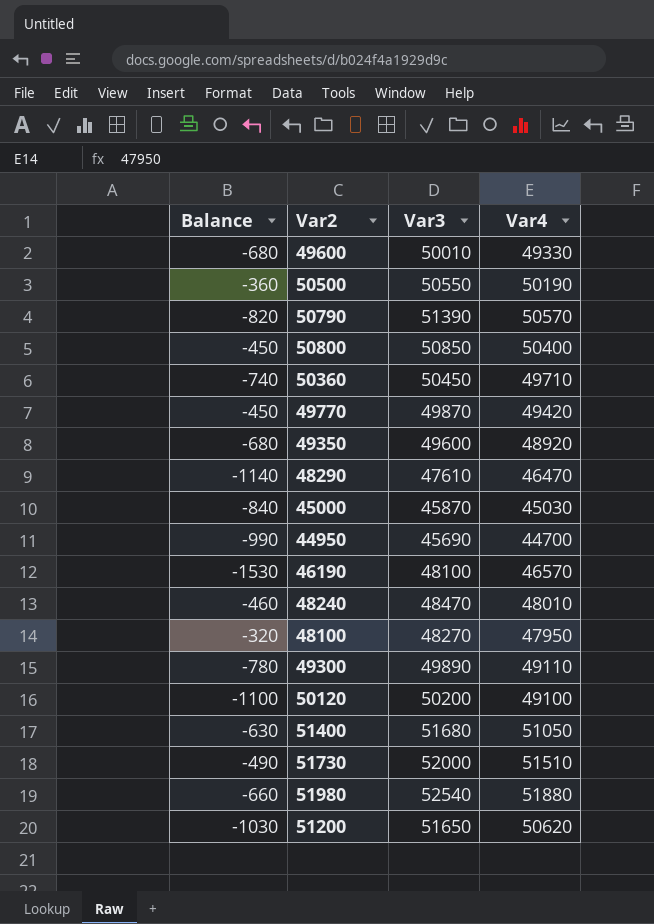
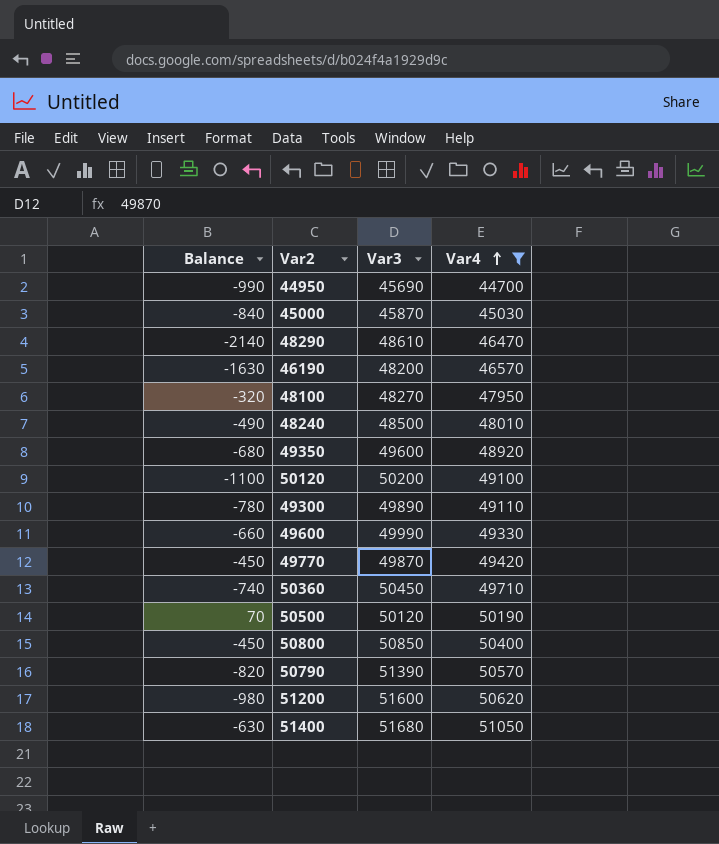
filter: none -> Var4 <= 51050
row order: none -> Var4 ascending
48290 | Balance: -1140 -> -2140
48290 | Var3: 47610 -> 48610
46190 | Balance: -1530 -> -1630
46190 | Var3: 48100 -> 48200
48240 | Balance: -460 -> -490
48240 | Var3: 48470 -> 48500
49600 | Balance: -680 -> -660
49600 | Var3: 50010 -> 49990
50500 | Balance: -360 -> 70
50500 | Var3: 50550 -> 50120
51200 | Balance: -1030 -> -980
51200 | Var3: 51650 -> 51600

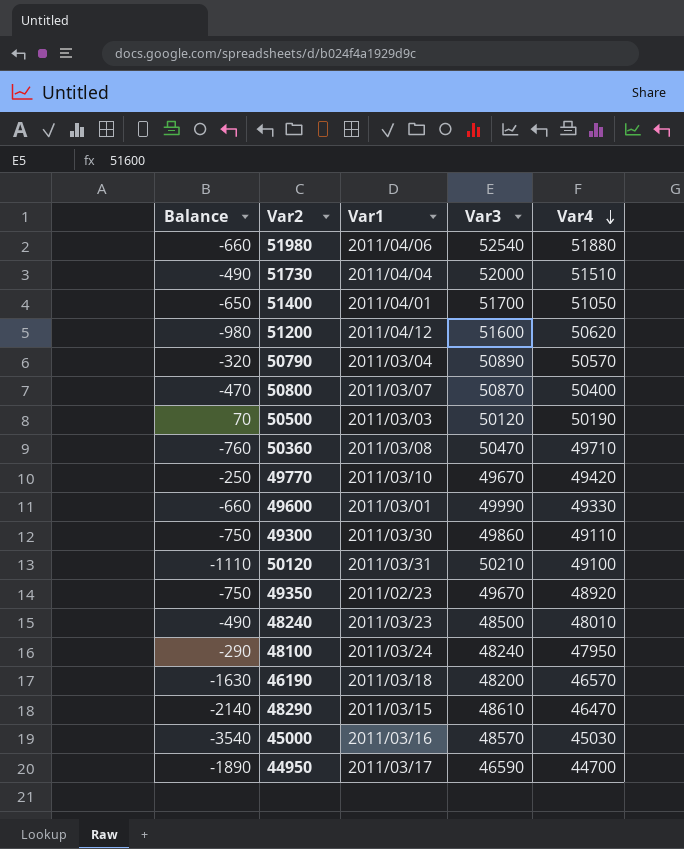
filter: Var4 <= 51050 -> none
row order: Var4 ascending -> Var4 descending
column Var1 | position: none -> 3
51400 | Balance: -630 -> -650
51400 | Var3: 51680 -> 51700
50790 | Balance: -820 -> -320
50790 | Var3: 51390 -> 50890
50800 | Balance: -450 -> -470
50800 | Var3: 50850 -> 50870
50360 | Balance: -740 -> -760
50360 | Var3: 50450 -> 50470
49770 | Balance: -450 -> -250
49770 | Var3: 49870 -> 49670
49300 | Balance: -780 -> -750
49300 | Var3: 49890 -> 49860
50120 | Balance: -1100 -> -1110
50120 | Var3: 50200 -> 50210
49350 | Balance: -680 -> -750
49350 | Var3: 49600 -> 49670
48100 | Balance: -320 -> -290
48100 | Var3: 48270 -> 48240
45000 | Balance: -840 -> -3540
45000 | Var3: 45870 -> 48570
44950 | Balance: -990 -> -1890
44950 | Var3: 45690 -> 46590

